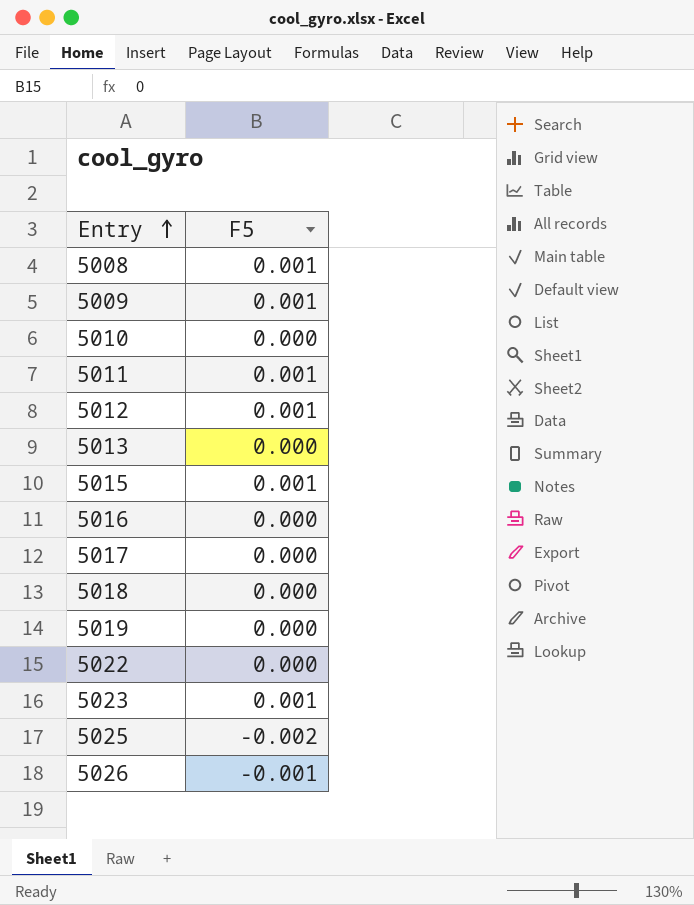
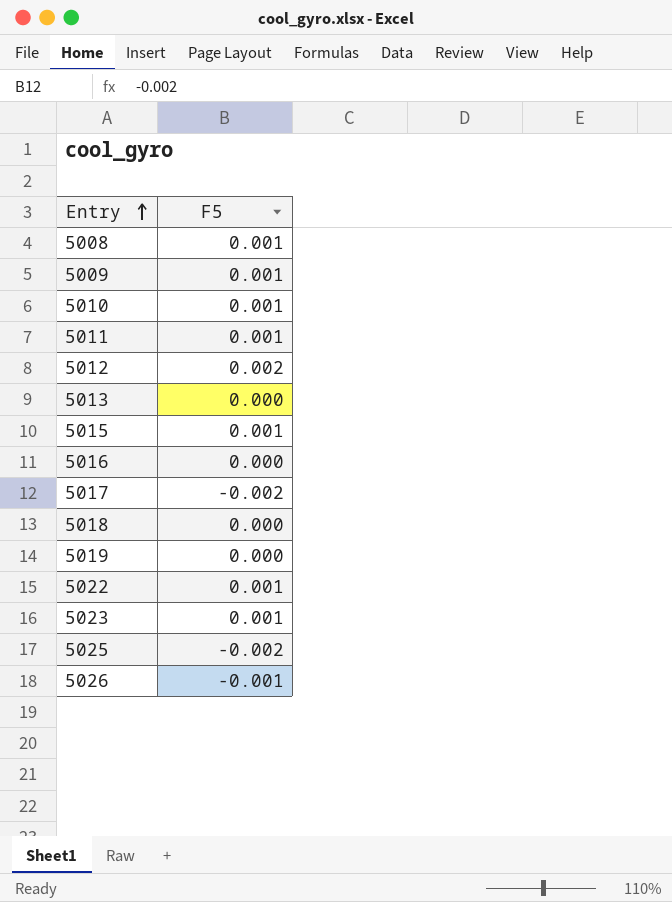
5010 | F5: 0.000 -> 0.001
5012 | F5: 0.001 -> 0.002
5017 | F5: 0.000 -> -0.002
5022 | F5: 0.000 -> 0.001

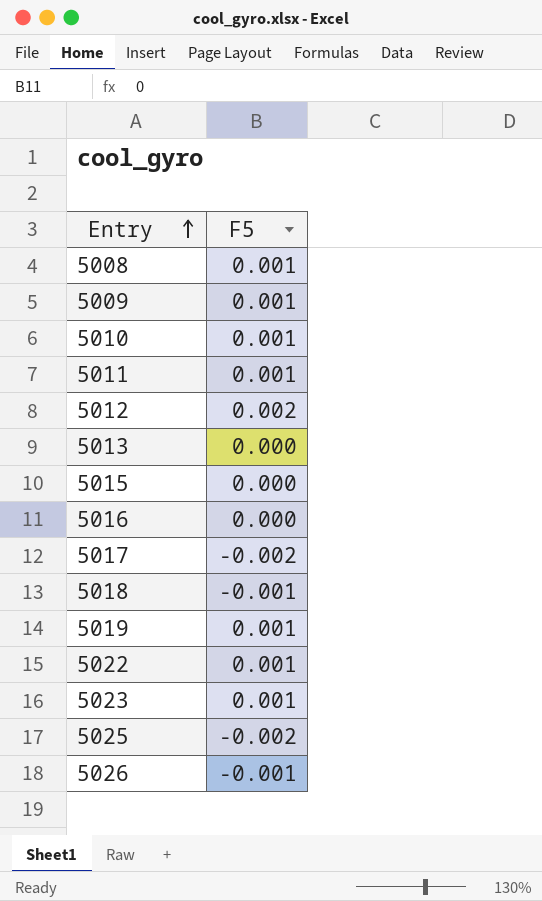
5015 | F5: 0.001 -> 0.000
5018 | F5: 0.000 -> -0.001
5019 | F5: 0.000 -> 0.001

